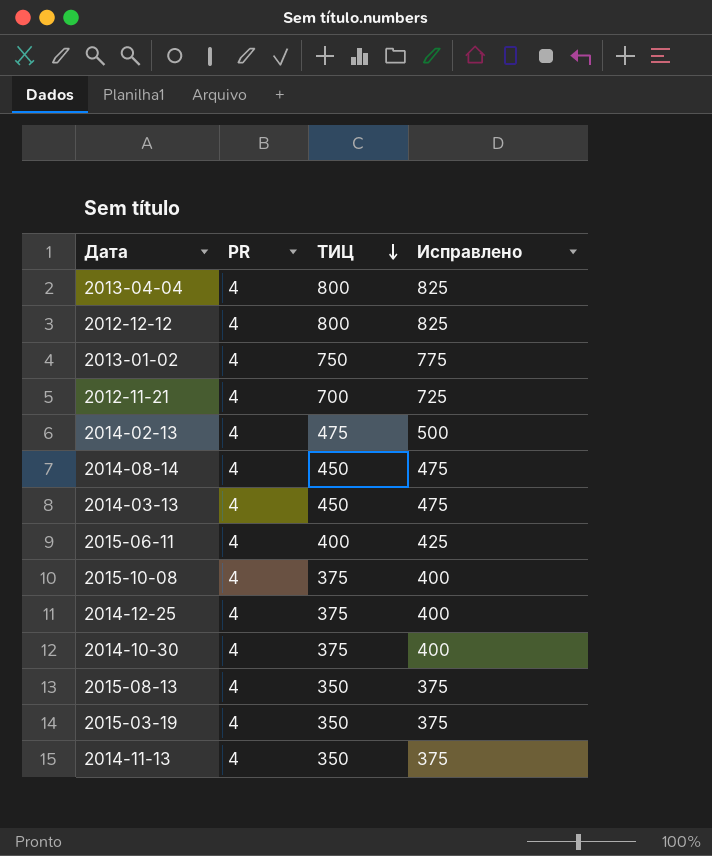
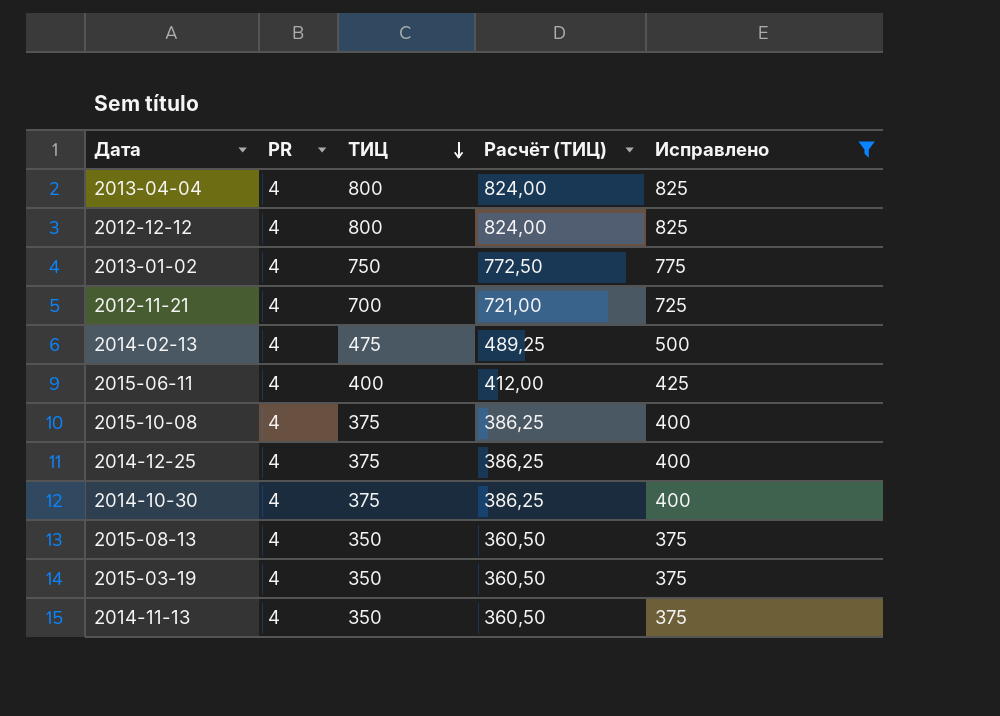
filter: none -> Исправлено != 475
column Расчёт (ТИЦ) | formula: none -> [ТИЦ] * 1,03

